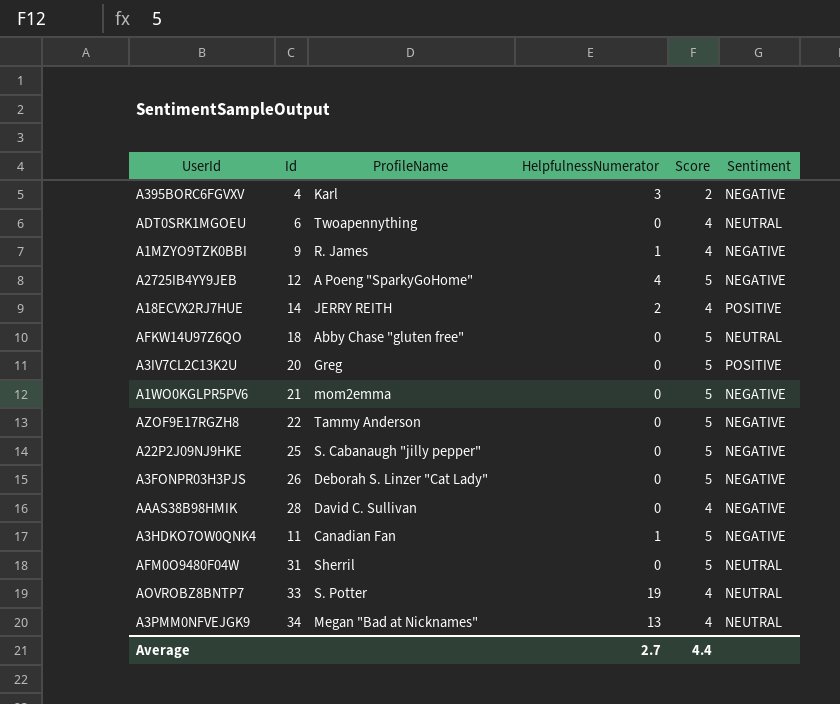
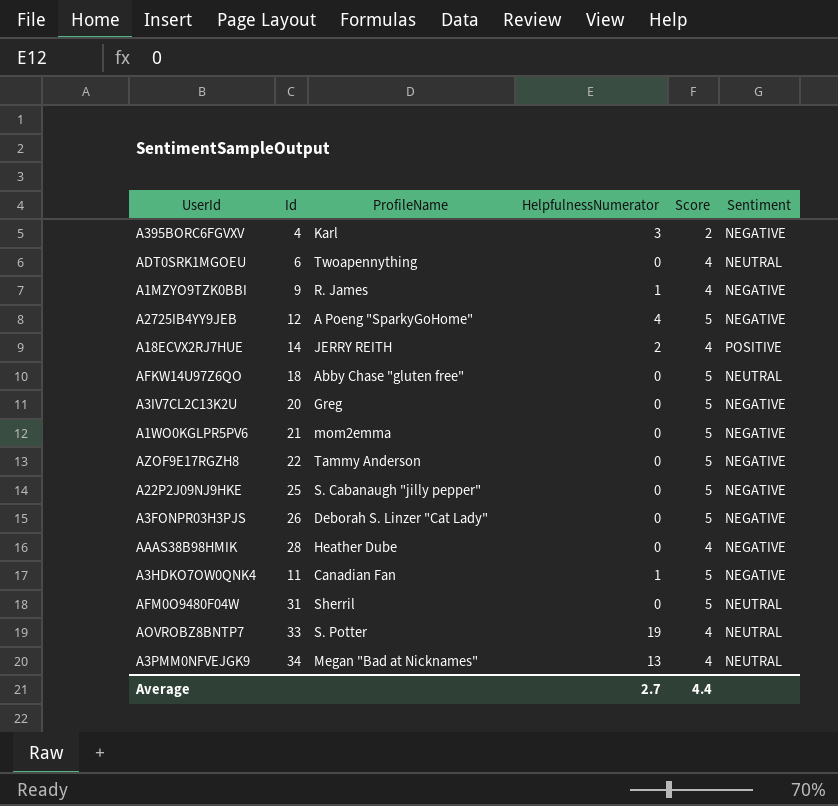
A3IV7CL2C13K2U | Sentiment: POSITIVE -> NEGATIVE
AAAS38B98HMIK | ProfileName: David C. Sullivan -> Heather Dube

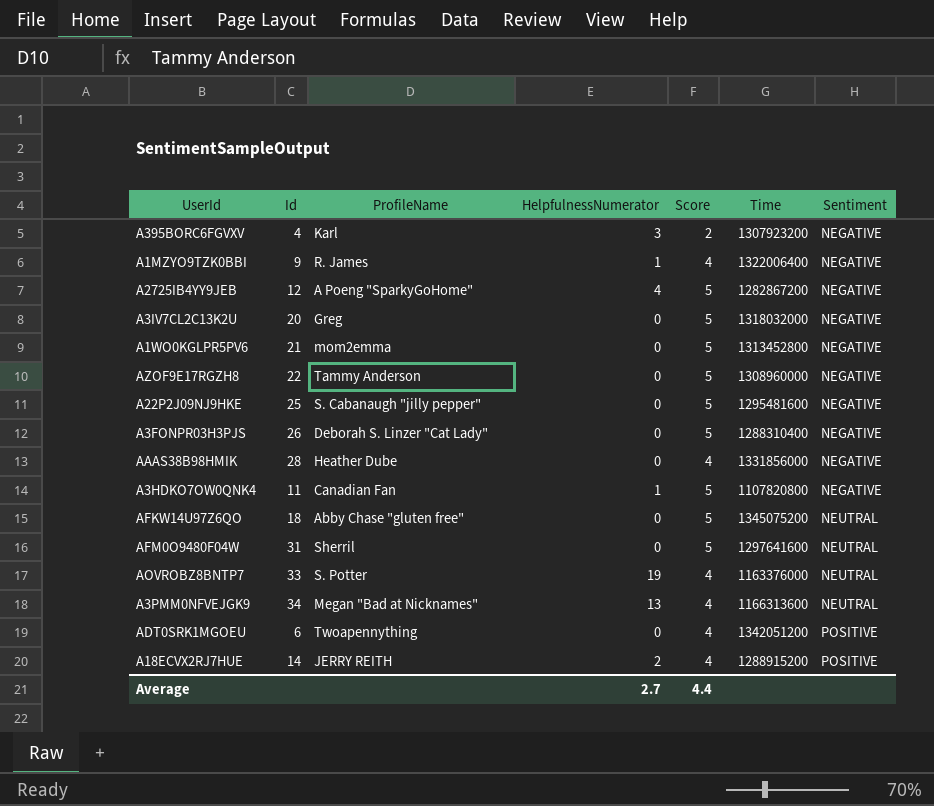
row order: none -> Sentiment ascending
column Time | position: none -> 6
ADT0SRK1MGOEU | Sentiment: NEUTRAL -> POSITIVE

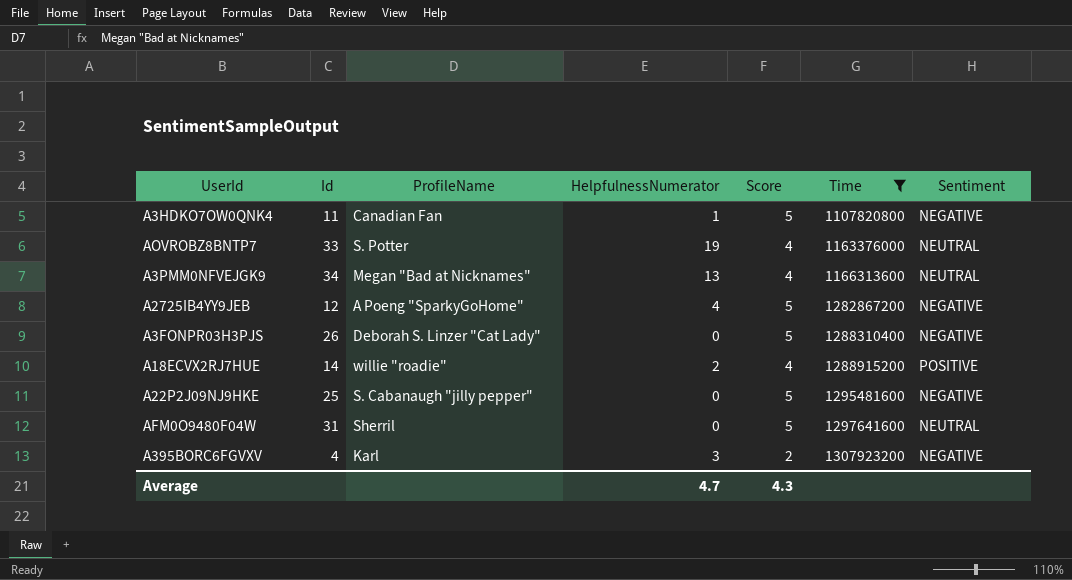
filter: none -> Time <= 1307923200
row order: Sentiment ascending -> Time ascending
A18ECVX2RJ7HUE | ProfileName: JERRY REITH -> willie "roadie"
Average | HelpfulnessNumerator: 2.7 -> 4.7
Average | Score: 4.4 -> 4.3

